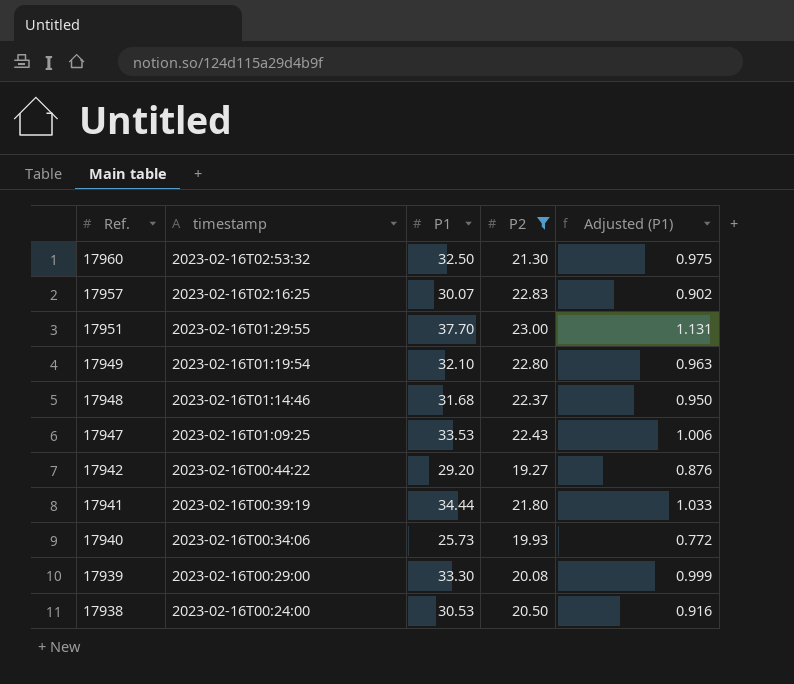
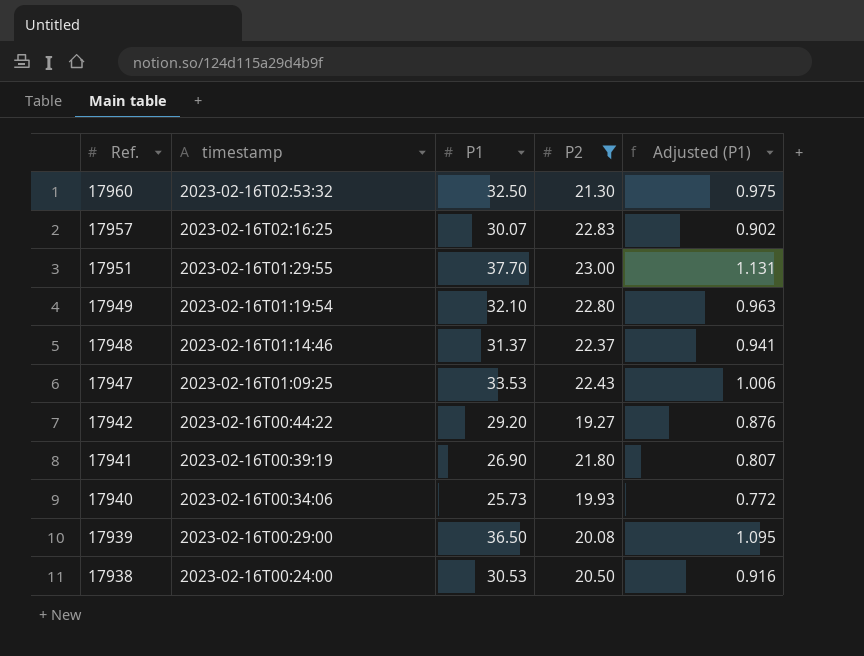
17948 | P1: 31.68 -> 31.37
17948 | Adjusted (P1): 0.950 -> 0.941
17941 | P1: 34.44 -> 26.90
17941 | Adjusted (P1): 1.033 -> 0.807
17939 | P1: 33.30 -> 36.50
17939 | Adjusted (P1): 0.999 -> 1.095

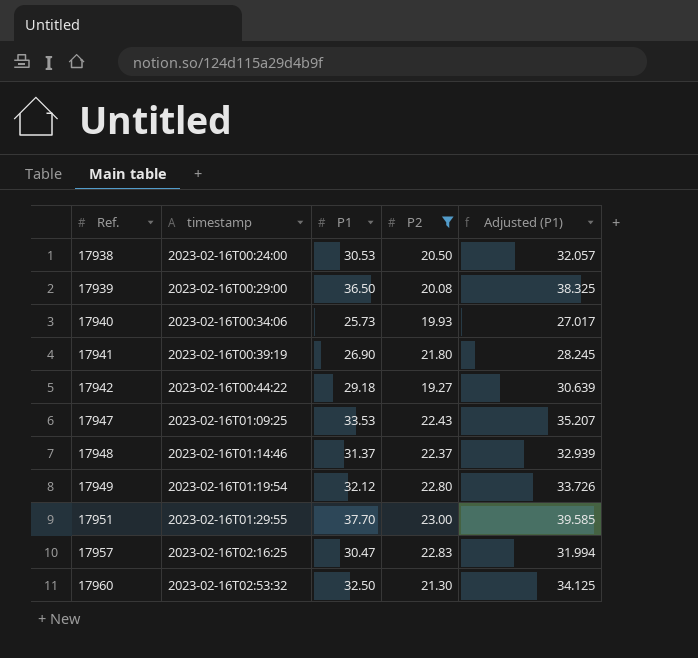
row order: Ref. descending -> Ref. ascending
column Adjusted (P1) | formula: [P1] * 0.03 -> [P1] * 1.05
17942 | P1: 29.20 -> 29.18
17949 | P1: 32.10 -> 32.12
17957 | P1: 30.07 -> 30.47

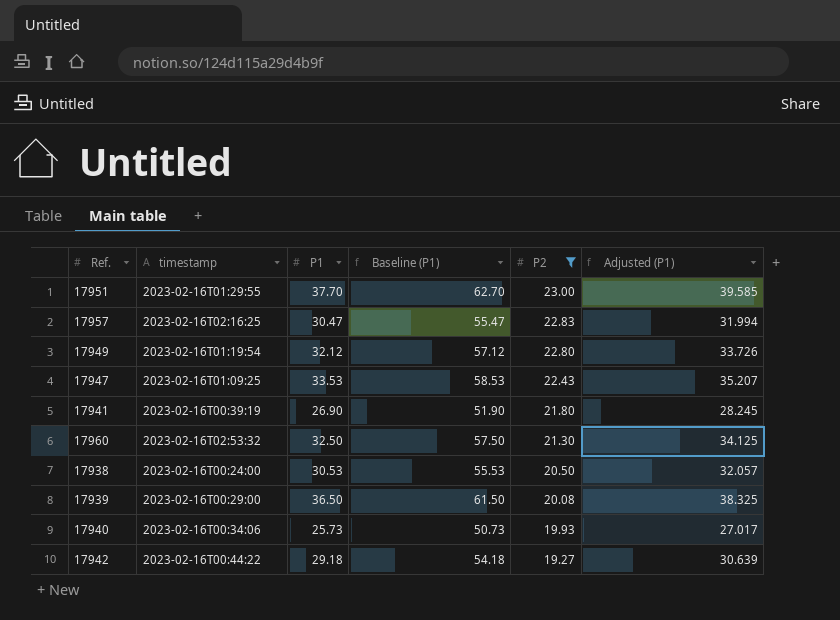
row order: Ref. ascending -> P2 descending
column Baseline (P1) | formula: none -> [P1] + 25
row 17948: 2023-02-16T01:14:46 | 31.37 | 22.37 | 32.939 -> none

